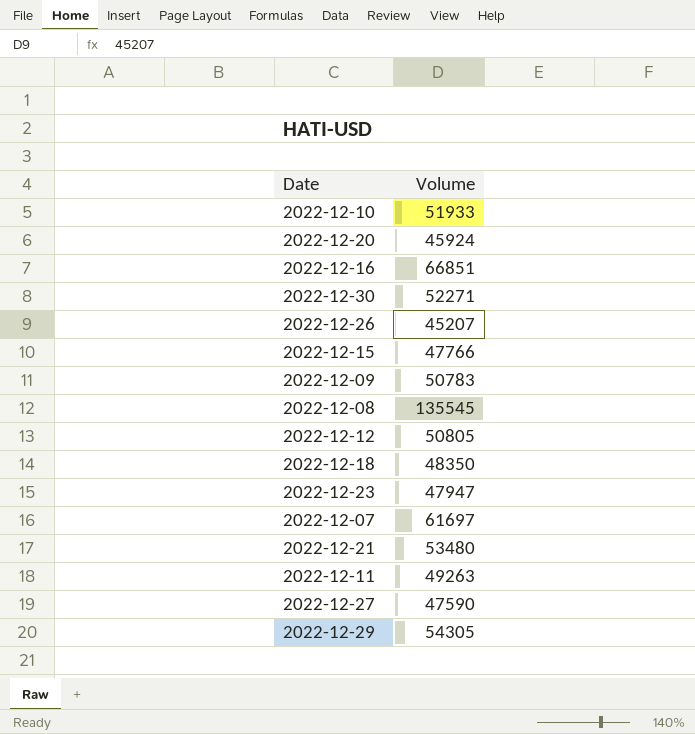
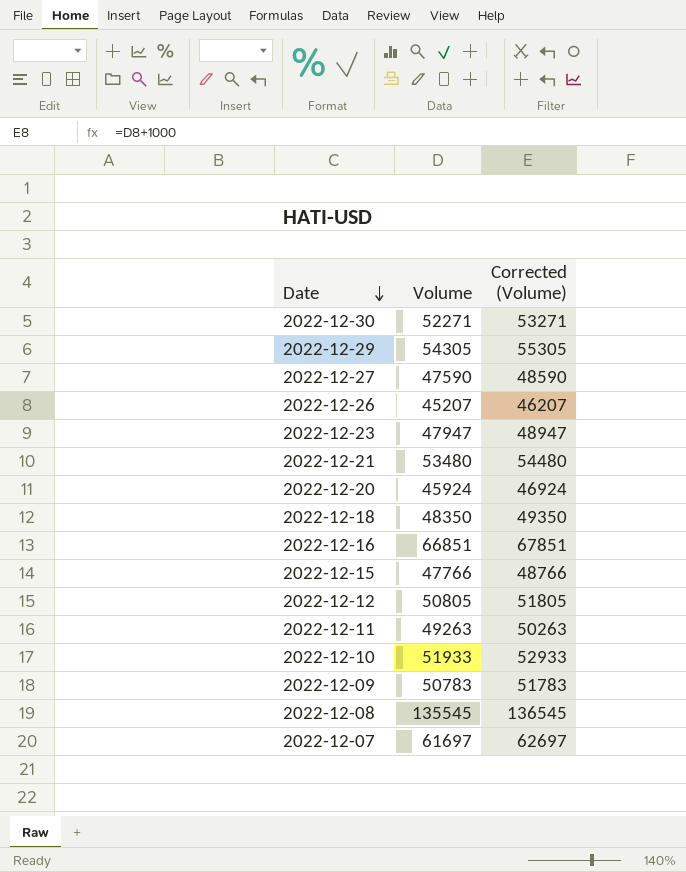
row order: none -> Date descending
column Corrected (Volume) | formula: none -> [Volume] + 1000

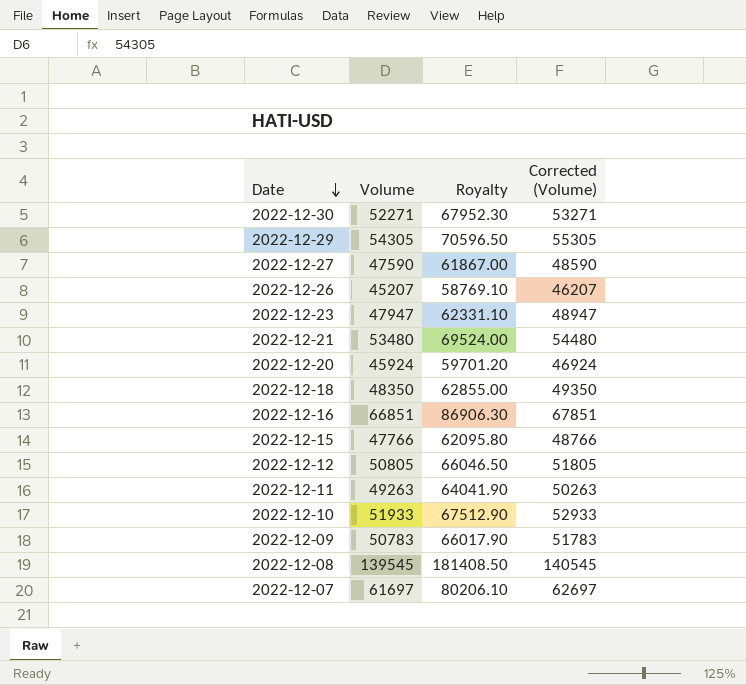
column Royalty | formula: none -> [Volume] * 1.3
2022-12-08 | Volume: 135545 -> 139545
2022-12-08 | Corrected (Volume): 136545 -> 140545

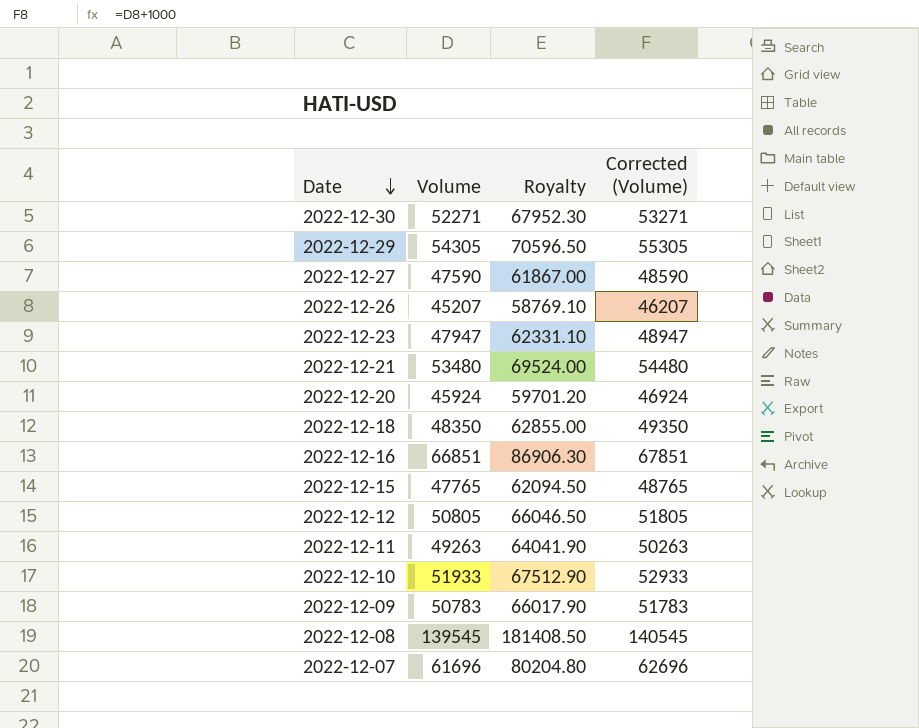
2022-12-15 | Volume: 47766 -> 47765
2022-12-15 | Royalty: 62095.80 -> 62094.50
2022-12-15 | Corrected (Volume): 48766 -> 48765
2022-12-07 | Volume: 61697 -> 61696
2022-12-07 | Royalty: 80206.10 -> 80204.80
2022-12-07 | Corrected (Volume): 62697 -> 62696

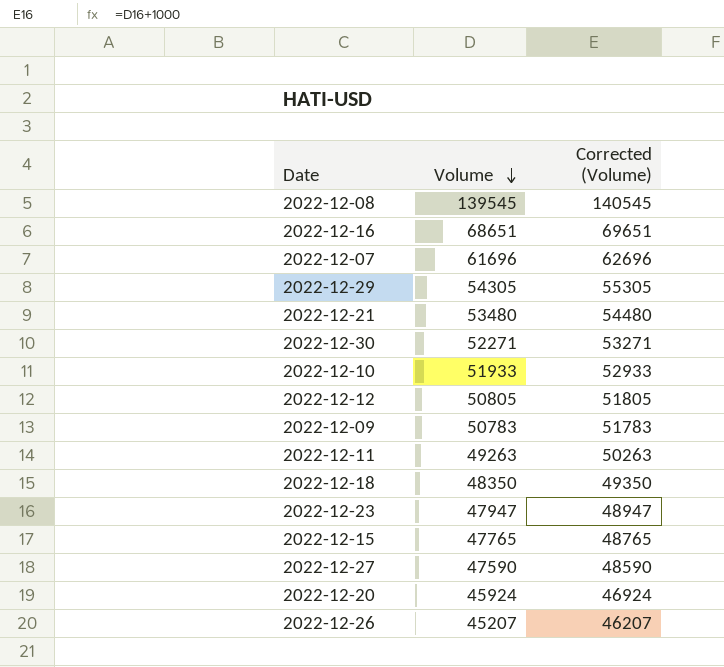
row order: Date descending -> Volume descending
column Royalty | formula: [Volume] * 1.3 -> none
2022-12-16 | Volume: 66851 -> 68651
2022-12-16 | Corrected (Volume): 67851 -> 69651

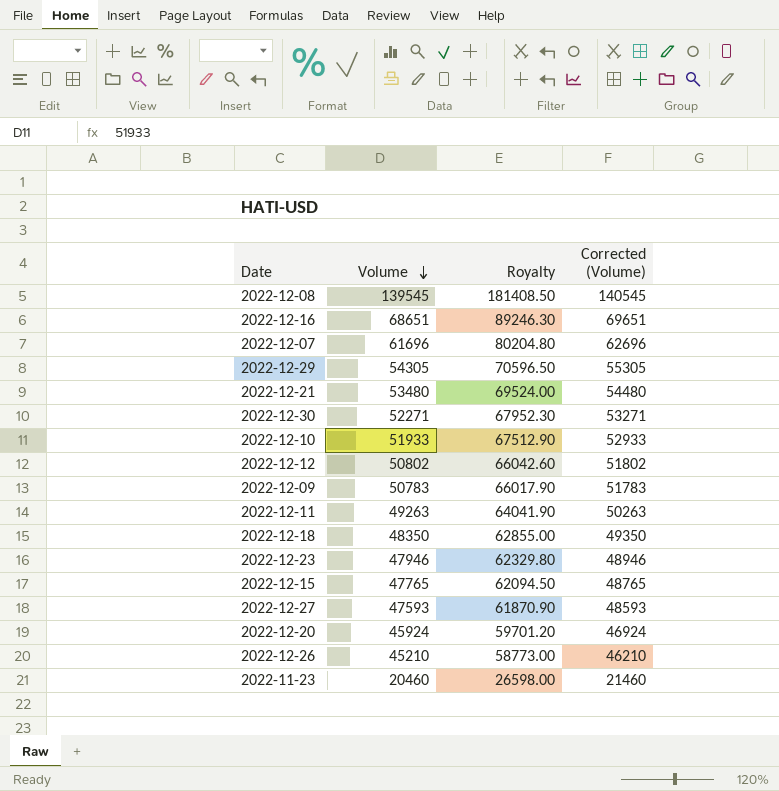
column Royalty | formula: none -> [Volume] * 1.3
2022-12-12 | Volume: 50805 -> 50802
2022-12-12 | Corrected (Volume): 51805 -> 51802
2022-12-23 | Volume: 47947 -> 47946
2022-12-23 | Corrected (Volume): 48947 -> 48946
2022-12-27 | Volume: 47590 -> 47593
2022-12-27 | Corrected (Volume): 48590 -> 48593
2022-12-26 | Volume: 45207 -> 45210
2022-12-26 | Corrected (Volume): 46207 -> 46210
row 2022-11-23: none -> 20460 | 26598.00 | 21460

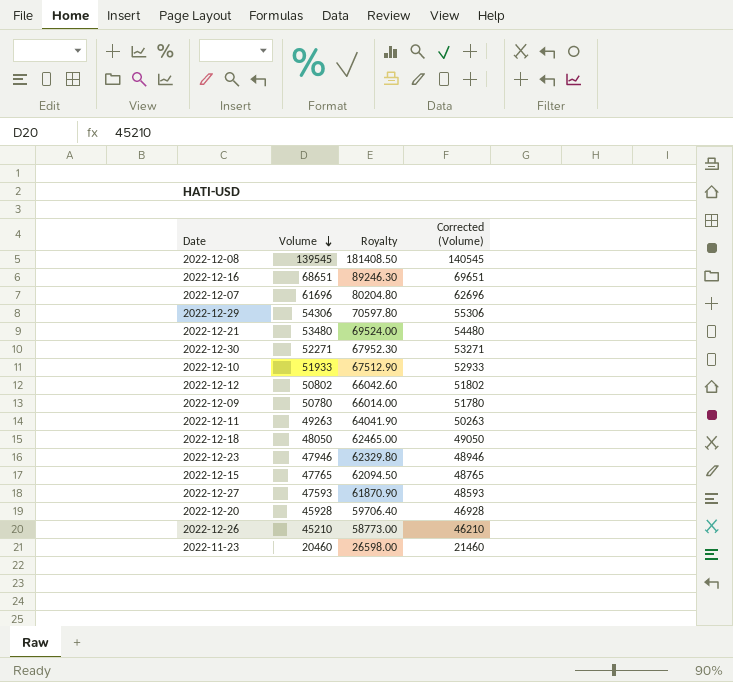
2022-12-29 | Volume: 54305 -> 54306
2022-12-29 | Royalty: 70596.50 -> 70597.80
2022-12-29 | Corrected (Volume): 55305 -> 55306
2022-12-09 | Volume: 50783 -> 50780
2022-12-09 | Royalty: 66017.90 -> 66014.00
2022-12-09 | Corrected (Volume): 51783 -> 51780
2022-12-18 | Volume: 48350 -> 48050
2022-12-18 | Royalty: 62855.00 -> 62465.00
2022-12-18 | Corrected (Volume): 49350 -> 49050
2022-12-20 | Volume: 45924 -> 45928
2022-12-20 | Royalty: 59701.20 -> 59706.40
2022-12-20 | Corrected (Volume): 46924 -> 46928

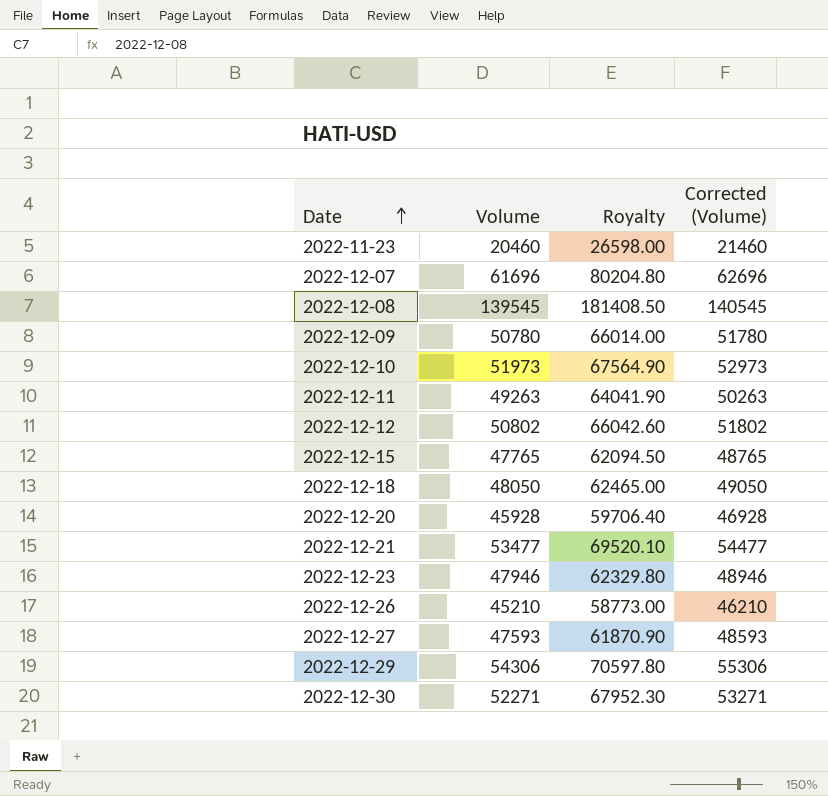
row order: Volume descending -> Date ascending
row 2022-12-16: 68651 | 89246.30 | 69651 -> none
2022-12-10 | Volume: 51933 -> 51973
2022-12-10 | Royalty: 67512.90 -> 67564.90
2022-12-10 | Corrected (Volume): 52933 -> 52973
2022-12-21 | Volume: 53480 -> 53477
2022-12-21 | Royalty: 69524.00 -> 69520.10
2022-12-21 | Corrected (Volume): 54480 -> 54477

